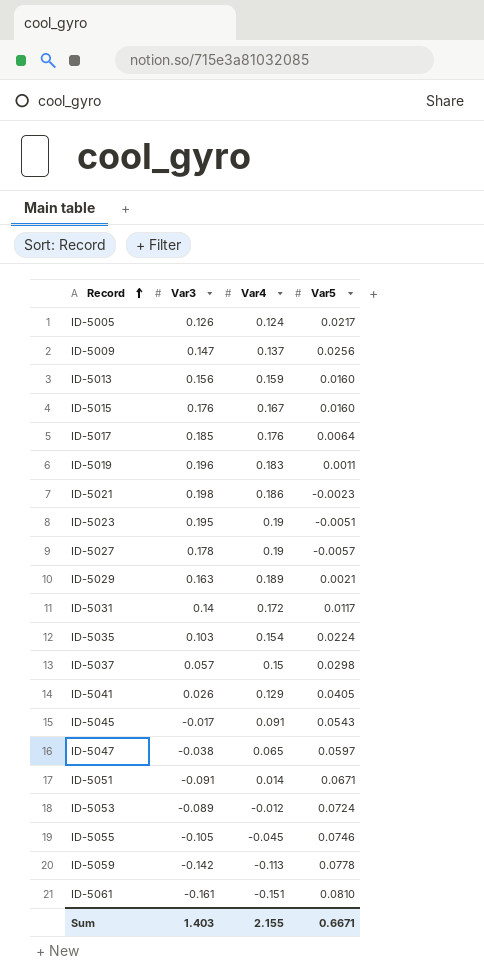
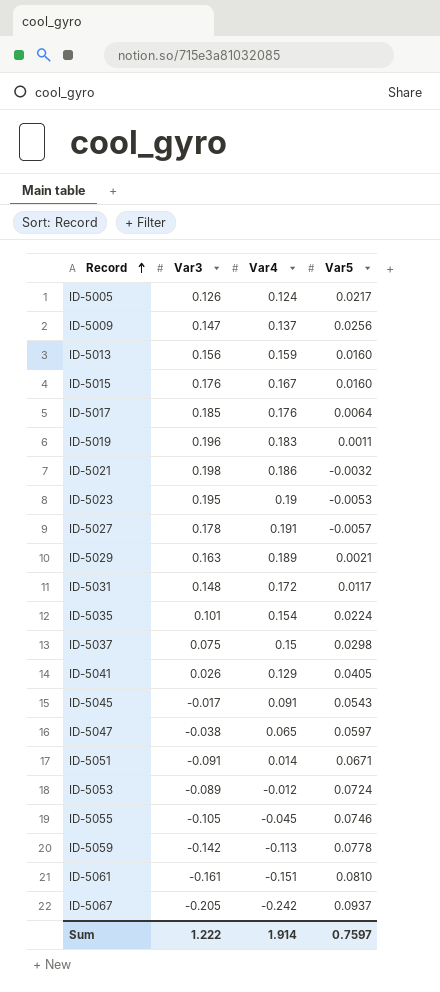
ID-5021 | Var5: -0.0023 -> -0.0032
ID-5023 | Var5: -0.0051 -> -0.0053
ID-5027 | Var4: 0.19 -> 0.191
ID-5031 | Var3: 0.14 -> 0.148
ID-5035 | Var3: 0.103 -> 0.101
ID-5037 | Var3: 0.057 -> 0.075
row ID-5067: none -> -0.205 | -0.242 | 0.0937
Sum | Var3: 1.403 -> 1.222
Sum | Var4: 2.155 -> 1.914
Sum | Var5: 0.6671 -> 0.7597

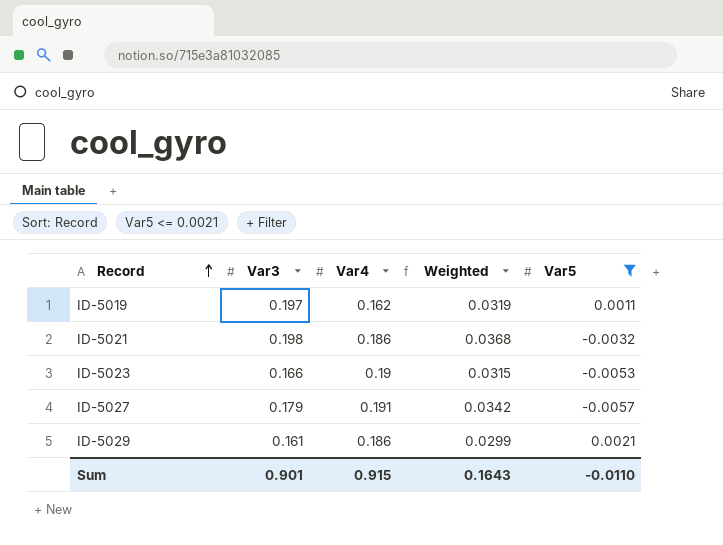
filter: none -> Var5 <= 0.0021
column Weighted | formula: none -> [Var3] * [Var4]
ID-5019 | Var3: 0.196 -> 0.197
ID-5019 | Var4: 0.183 -> 0.162
ID-5023 | Var3: 0.195 -> 0.166
ID-5027 | Var3: 0.178 -> 0.179
ID-5029 | Var3: 0.163 -> 0.161
ID-5029 | Var4: 0.189 -> 0.186
Sum | Var3: 1.222 -> 0.901
Sum | Var4: 1.914 -> 0.915
Sum | Var5: 0.7597 -> -0.0110

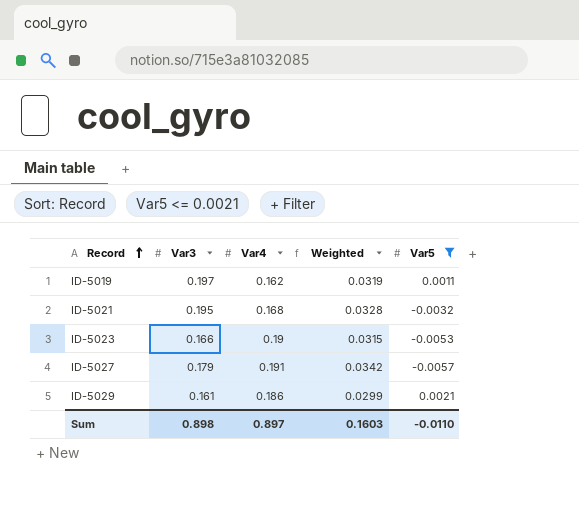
ID-5021 | Var3: 0.198 -> 0.195
ID-5021 | Var4: 0.186 -> 0.168
ID-5021 | Weighted: 0.0368 -> 0.0328
Sum | Var3: 0.901 -> 0.898
Sum | Var4: 0.915 -> 0.897
Sum | Weighted: 0.1643 -> 0.1603

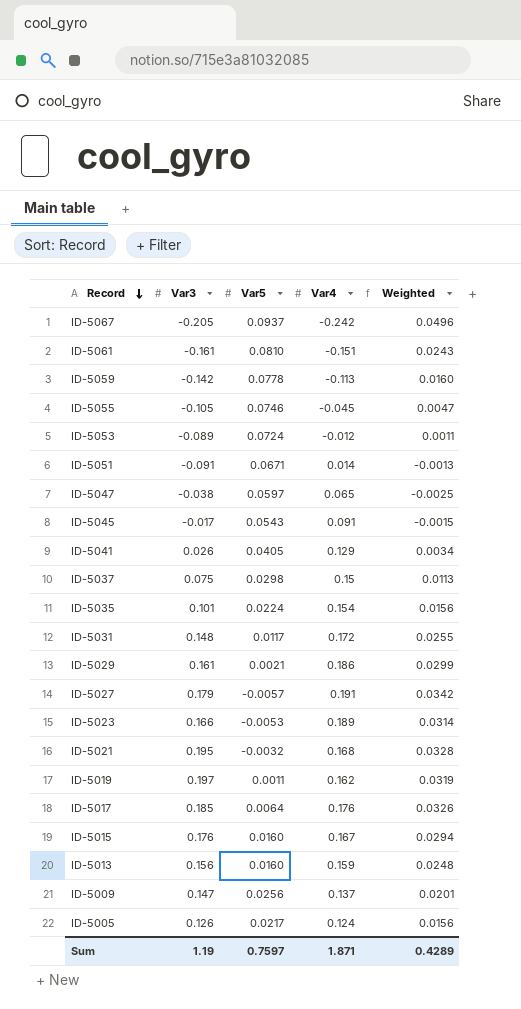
filter: Var5 <= 0.0021 -> none
row order: Record ascending -> Record descending
column Var5 | position: 5 -> 3
ID-5023 | Var4: 0.19 -> 0.189
ID-5023 | Weighted: 0.0315 -> 0.0314
Sum | Var3: 0.898 -> 1.19
Sum | Var5: -0.0110 -> 0.7597
Sum | Var4: 0.897 -> 1.871
Sum | Weighted: 0.1603 -> 0.4289

